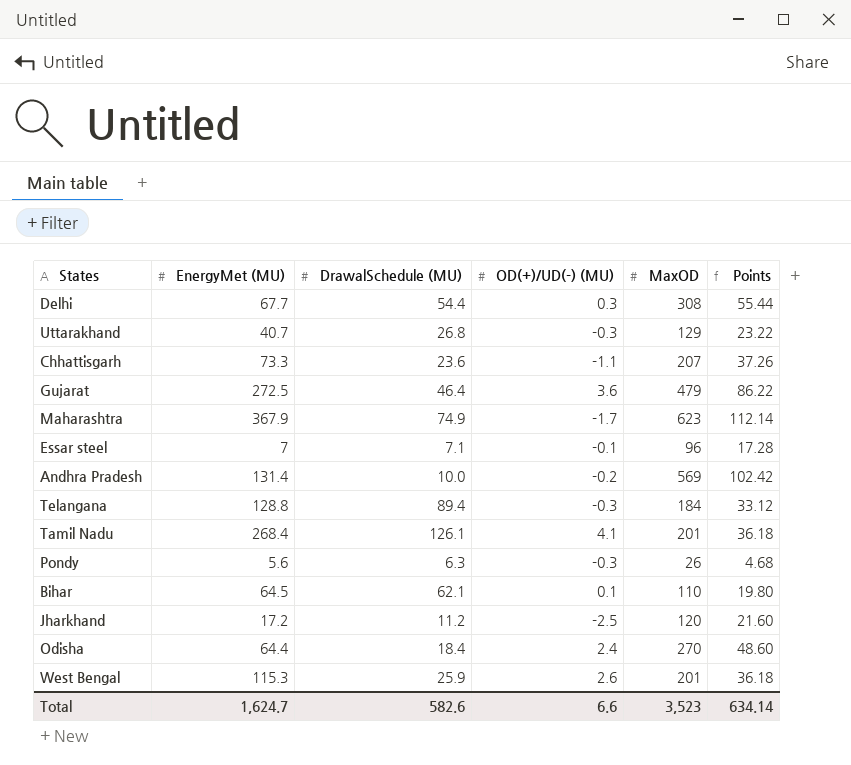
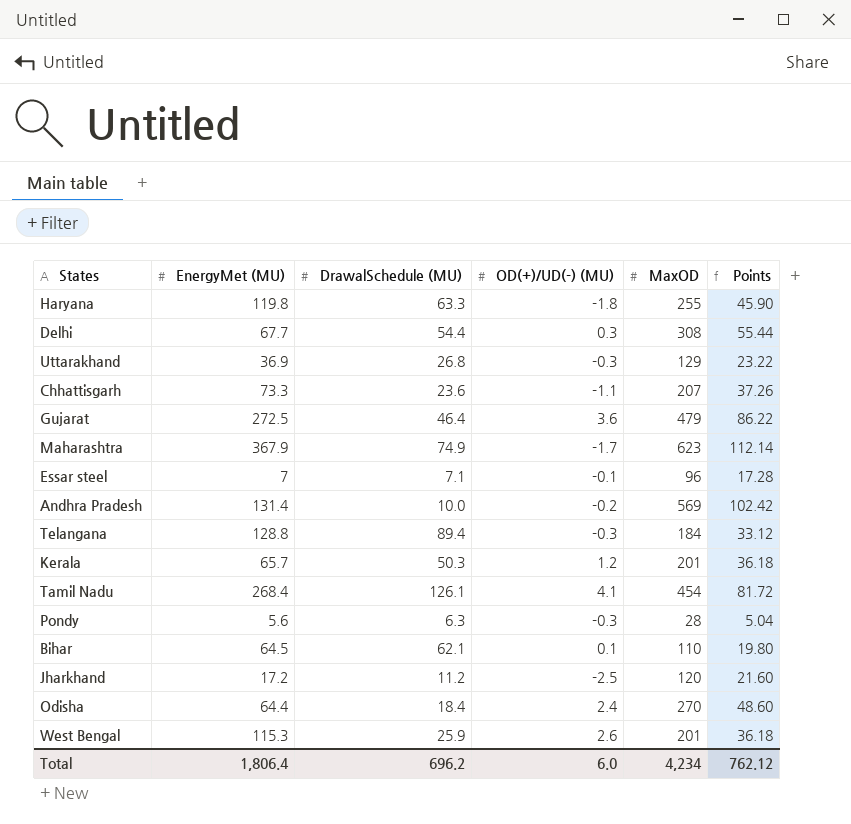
row Haryana: none -> 119.8 | 63.3 | -1.8 | 255 | 45.90
Uttarakhand | EnergyMet (MU): 40.7 -> 36.9
row Kerala: none -> 65.7 | 50.3 | 1.2 | 201 | 36.18
Tamil Nadu | MaxOD: 201 -> 454
Tamil Nadu | Points: 36.18 -> 81.72
Pondy | MaxOD: 26 -> 28
Pondy | Points: 4.68 -> 5.04
Total | EnergyMet (MU): 1,624.7 -> 1,806.4
Total | DrawalSchedule (MU): 582.6 -> 696.2
Total | OD(+)/UD(-) (MU): 6.6 -> 6.0
Total | MaxOD: 3,523 -> 4,234
Total | Points: 634.14 -> 762.12

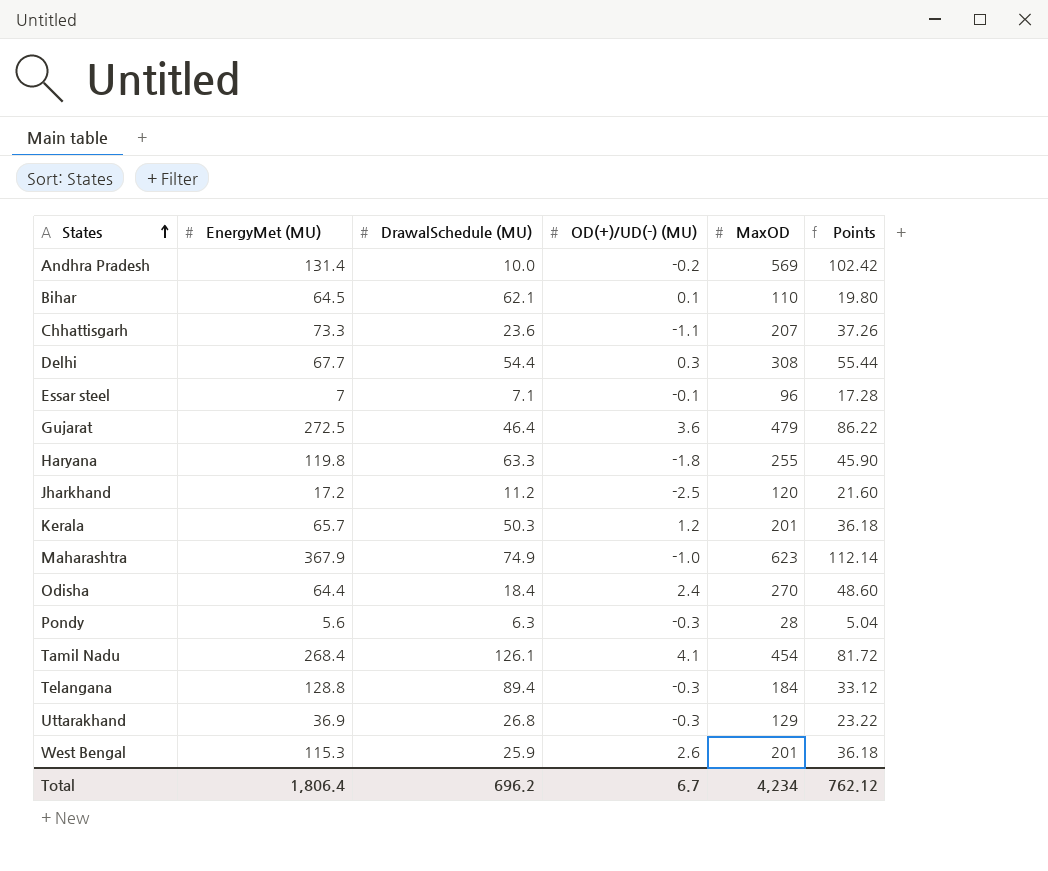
row order: none -> States ascending
Maharashtra | OD(+)/UD(-) (MU): -1.7 -> -1.0
Total | OD(+)/UD(-) (MU): 6.0 -> 6.7

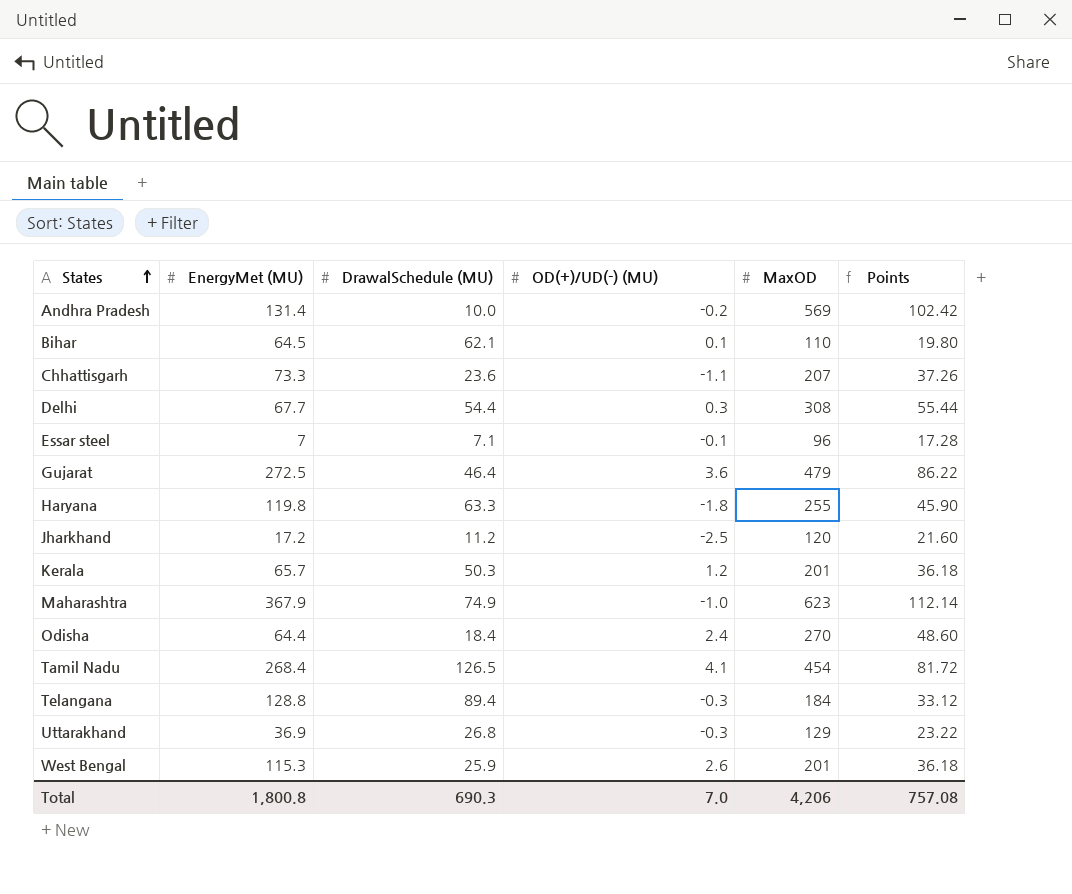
row Pondy: 5.6 | 6.3 | -0.3 | 28 | 5.04 -> none
Tamil Nadu | DrawalSchedule (MU): 126.1 -> 126.5
Total | EnergyMet (MU): 1,806.4 -> 1,800.8
Total | DrawalSchedule (MU): 696.2 -> 690.3
Total | OD(+)/UD(-) (MU): 6.7 -> 7.0
Total | MaxOD: 4,234 -> 4,206
Total | Points: 762.12 -> 757.08

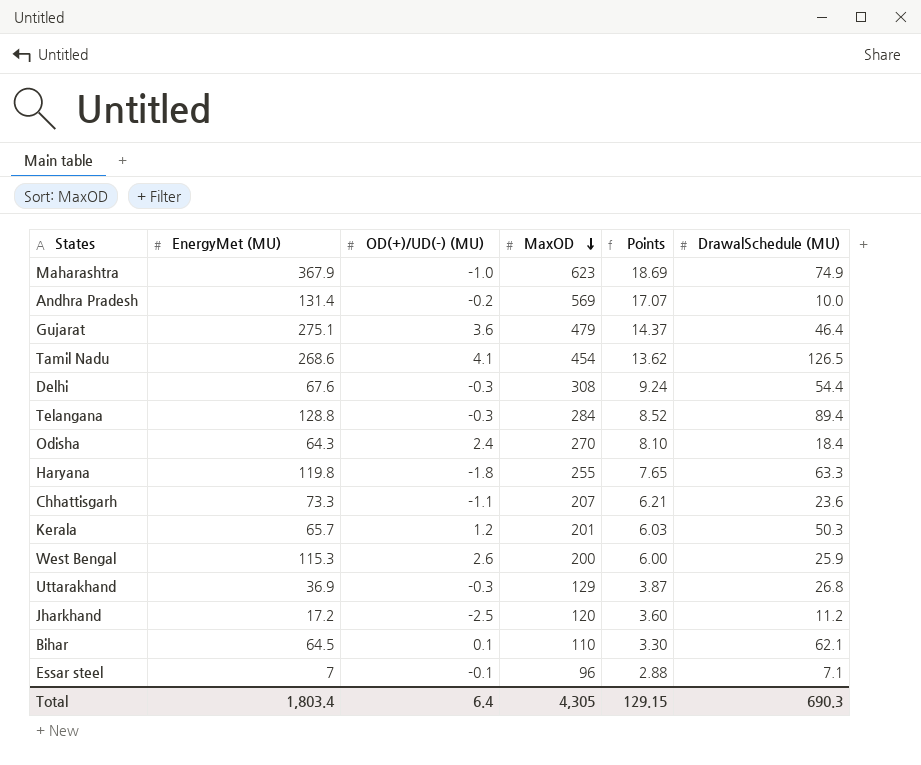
row order: States ascending -> MaxOD descending
column Points | formula: [MaxOD] * 0.18 -> [MaxOD] * 0.03
column DrawalSchedule (MU) | position: 3 -> 6
Gujarat | EnergyMet (MU): 272.5 -> 275.1
Tamil Nadu | EnergyMet (MU): 268.4 -> 268.6
Delhi | EnergyMet (MU): 67.7 -> 67.6
Delhi | OD(+)/UD(-) (MU): 0.3 -> -0.3
Telangana | MaxOD: 184 -> 284
Odisha | EnergyMet (MU): 64.4 -> 64.3
West Bengal | MaxOD: 201 -> 200
Total | EnergyMet (MU): 1,800.8 -> 1,803.4
Total | OD(+)/UD(-) (MU): 7.0 -> 6.4
Total | MaxOD: 4,206 -> 4,305
Total | Points: 757.08 -> 129.15

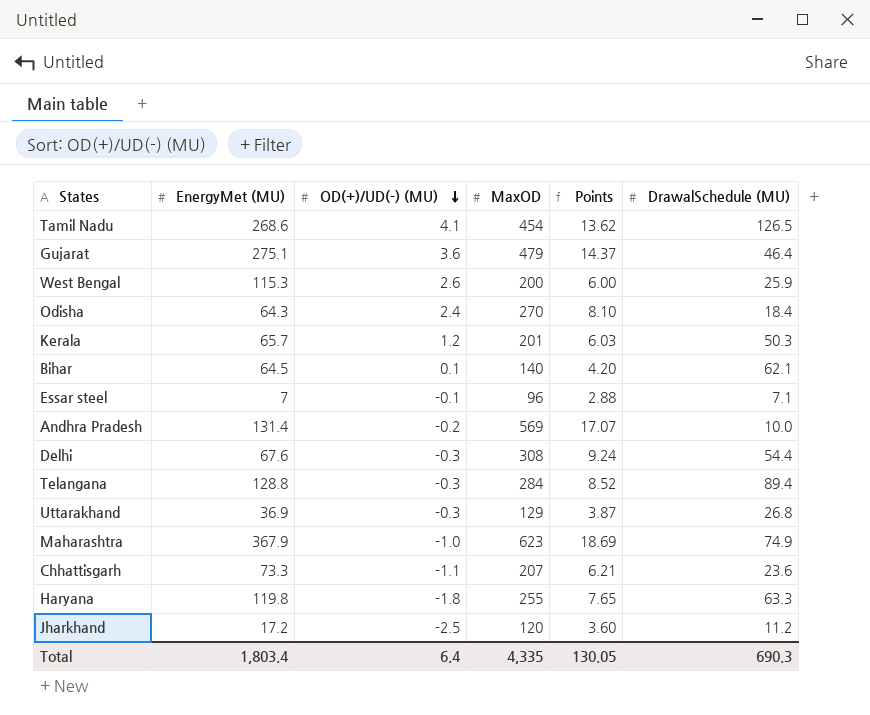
row order: MaxOD descending -> OD(+)/UD(-) (MU) descending
Bihar | MaxOD: 110 -> 140
Bihar | Points: 3.30 -> 4.20
Total | MaxOD: 4,305 -> 4,335
Total | Points: 129.15 -> 130.05

